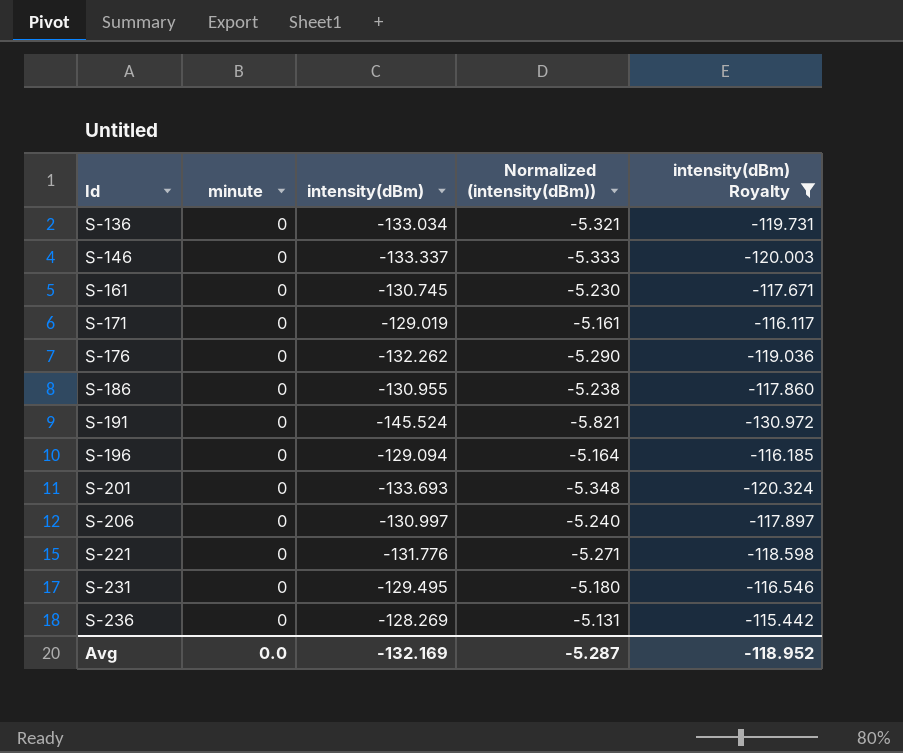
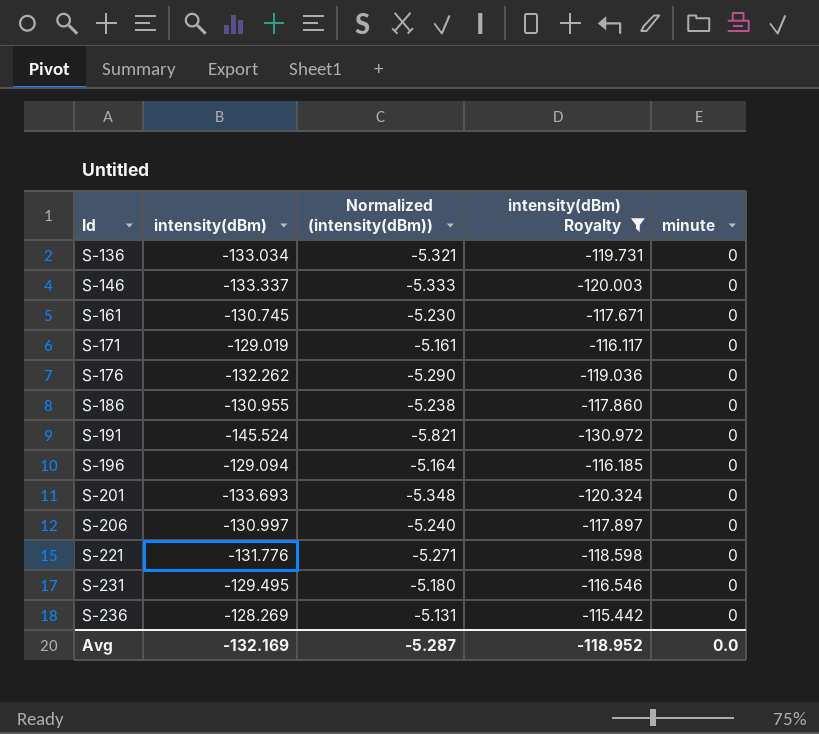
column minute | position: 2 -> 5

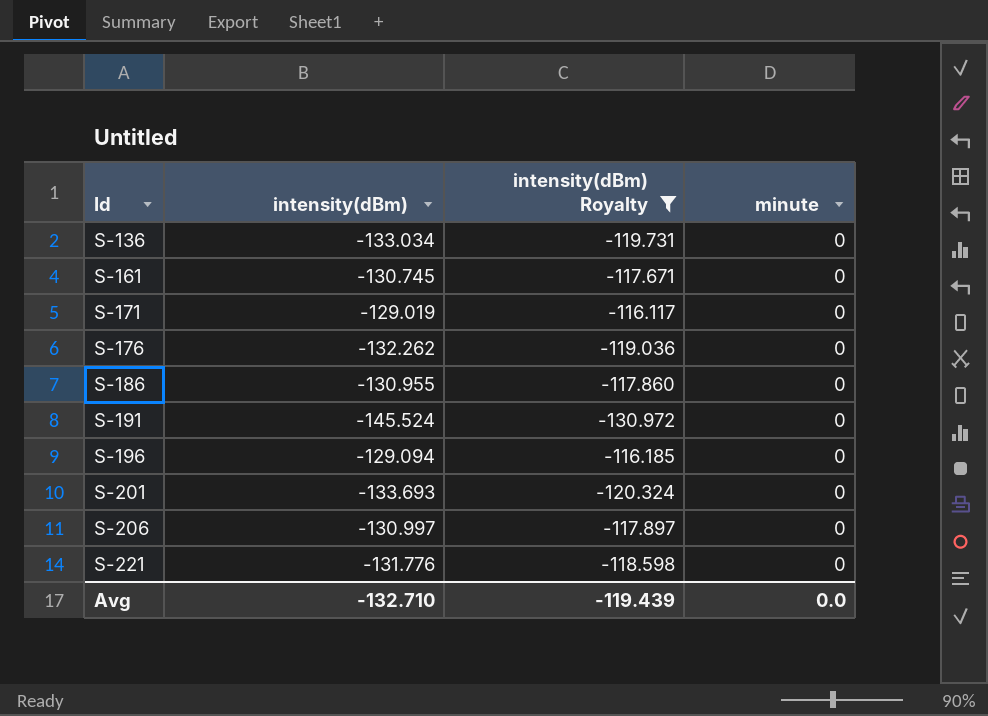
column Normalized (intensity(dBm)) | formula: [intensity(dBm)] * 0.04 -> none
row S-146: -133.337 | -5.333 | -120.003 | 0 -> none
row S-231: -129.495 | -5.180 | -116.546 | 0 -> none
row S-236: -128.269 | -5.131 | -115.442 | 0 -> none
Avg | intensity(dBm): -132.169 -> -132.710
Avg | intensity(dBm) Royalty: -118.952 -> -119.439

